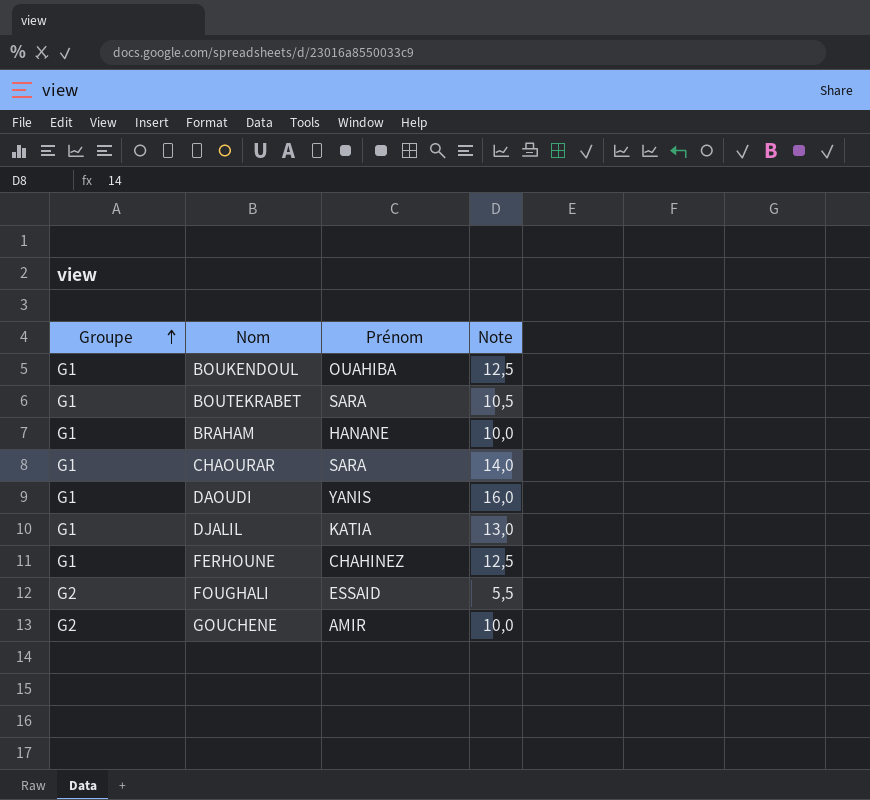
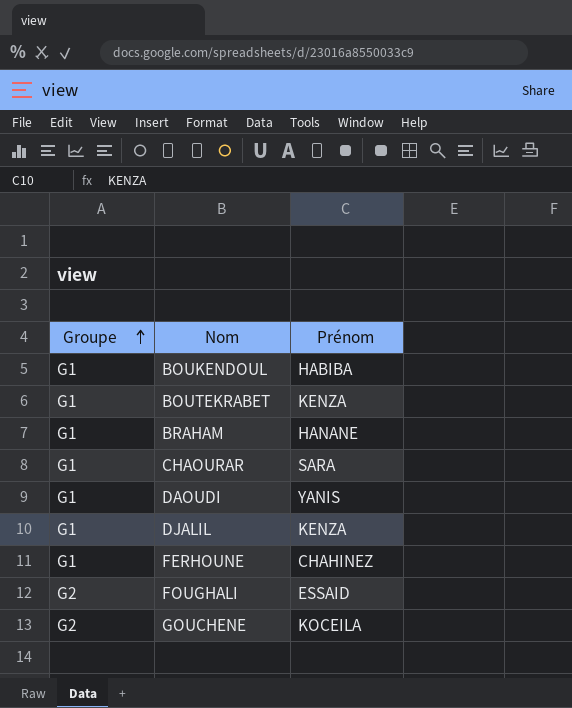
column Note | position: 4 -> none
BOUKENDOUL | Prénom: OUAHIBA -> HABIBA
BOUTEKRABET | Prénom: SARA -> KENZA
DJALIL | Prénom: KATIA -> KENZA
GOUCHENE | Prénom: AMIR -> KOCEILA

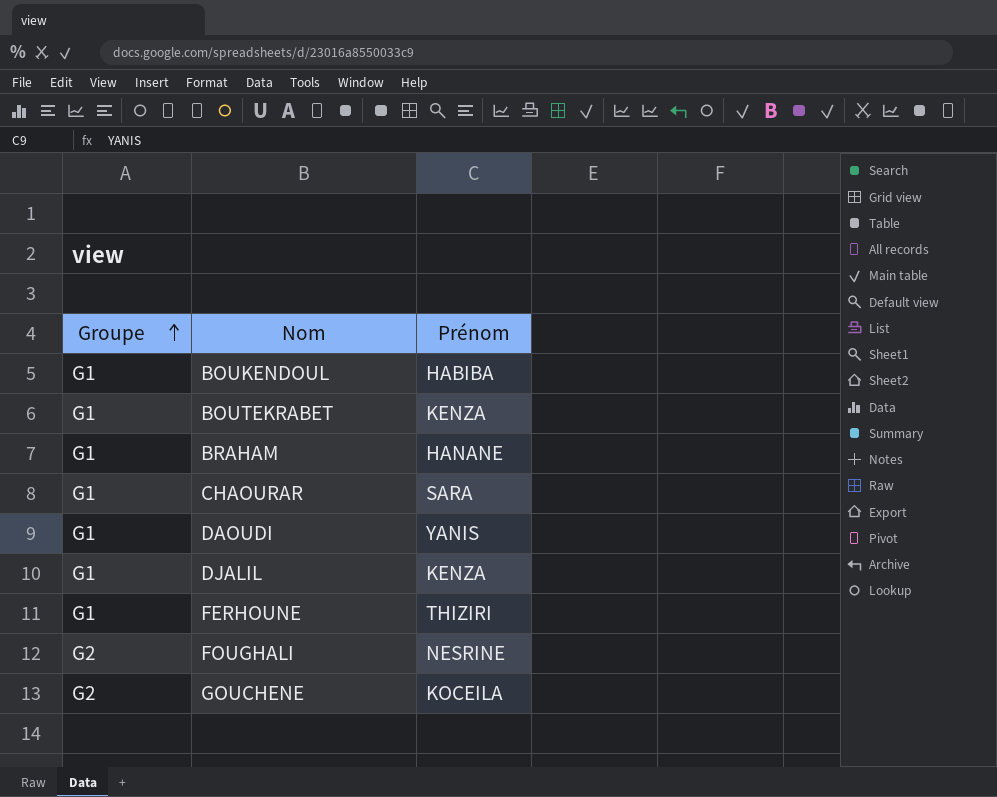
FERHOUNE | Prénom: CHAHINEZ -> THIZIRI
FOUGHALI | Prénom: ESSAID -> NESRINE

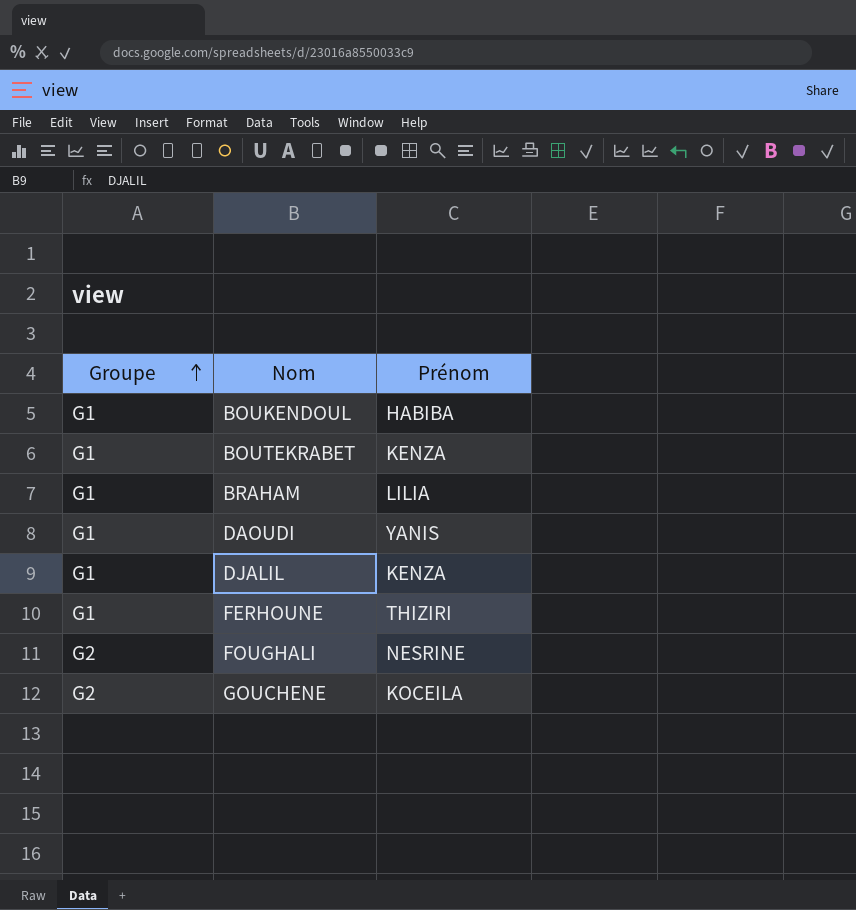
row CHAOURAR: G1 | SARA -> none
BRAHAM | Prénom: HANANE -> LILIA

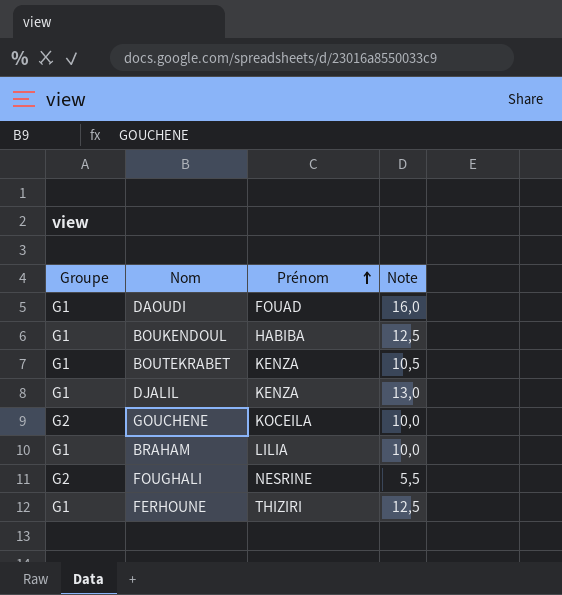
row order: Groupe ascending -> Prénom ascending
column Note | position: none -> 4
DAOUDI | Prénom: YANIS -> FOUAD

